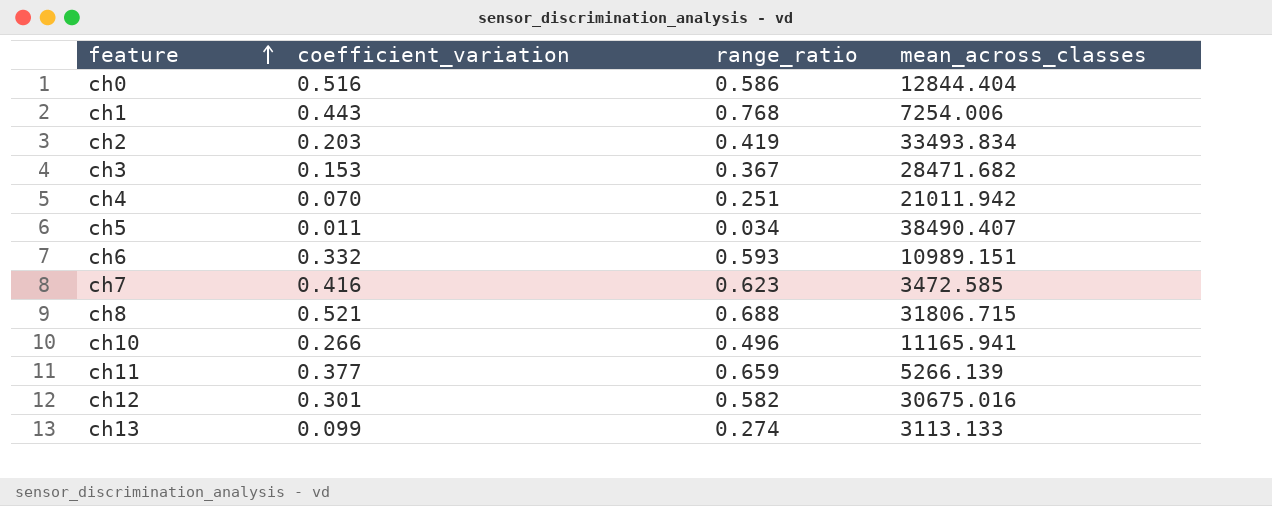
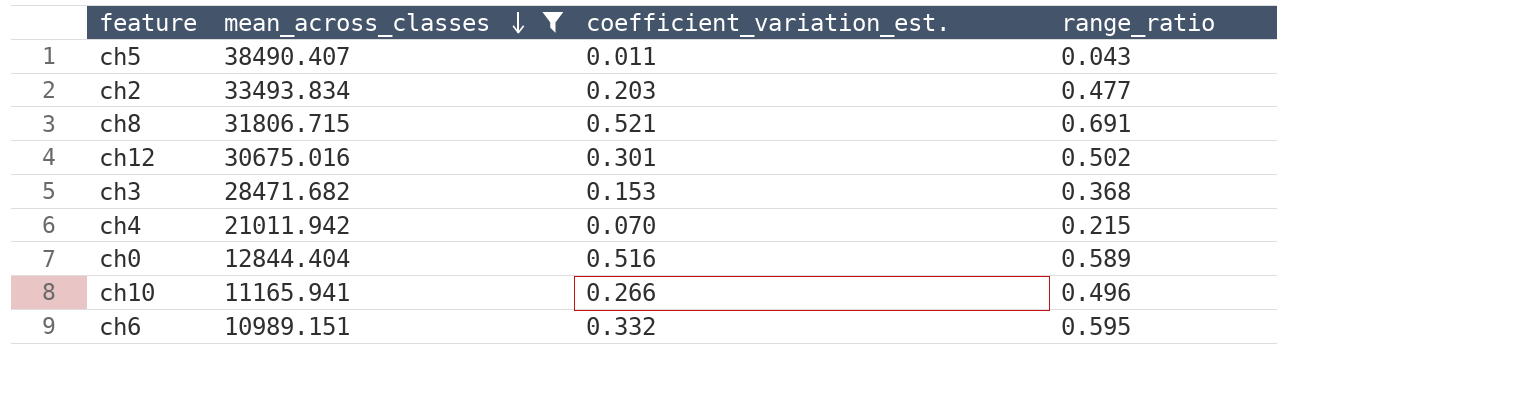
filter: none -> mean_across_classes >= 10989.151
row order: feature ascending -> mean_across_classes descending
column mean_across_classes | position: 4 -> 2
column name: coefficient_variation -> coefficient_variation_est.
ch5 | range_ratio: 0.034 -> 0.043
ch2 | range_ratio: 0.419 -> 0.477
ch8 | range_ratio: 0.688 -> 0.691
ch12 | range_ratio: 0.582 -> 0.502
ch3 | range_ratio: 0.367 -> 0.368
ch4 | range_ratio: 0.251 -> 0.215
ch0 | range_ratio: 0.586 -> 0.589
ch6 | range_ratio: 0.593 -> 0.595

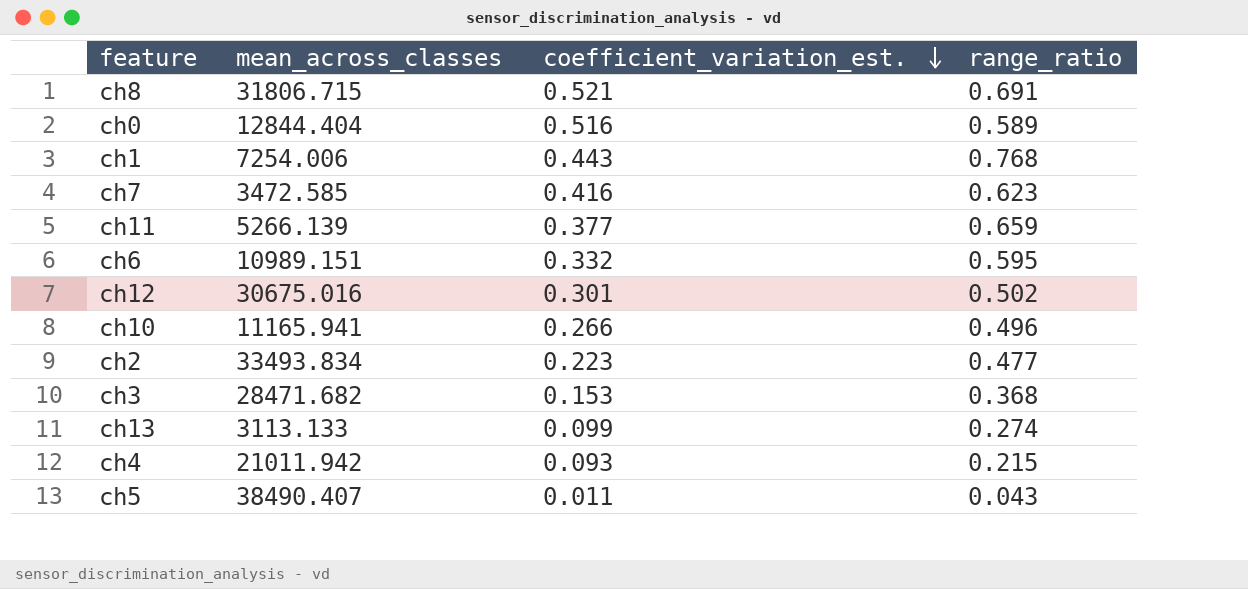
filter: mean_across_classes >= 10989.151 -> none
row order: mean_across_classes descending -> coefficient_variation_est. descending
ch2 | coefficient_variation_est.: 0.203 -> 0.223
ch4 | coefficient_variation_est.: 0.070 -> 0.093

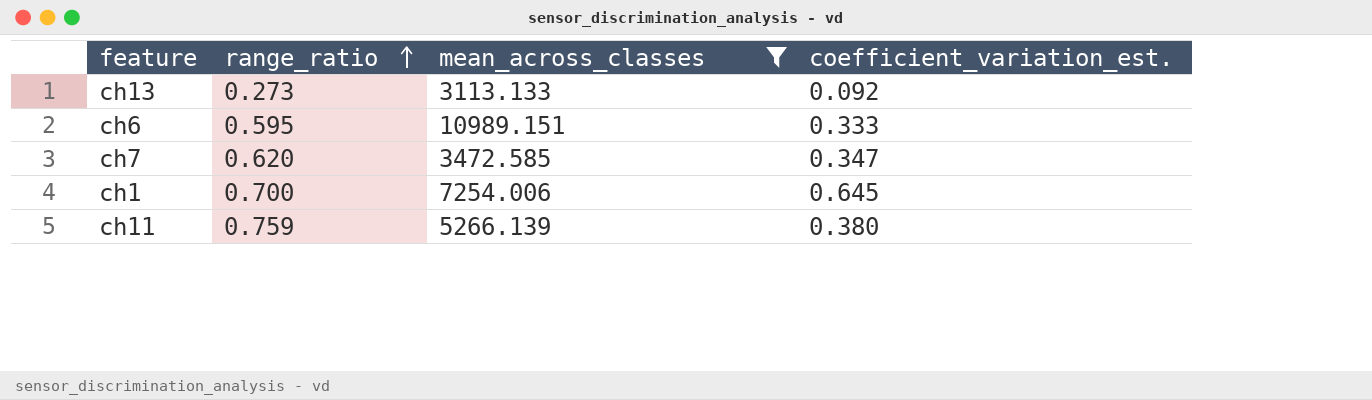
filter: none -> mean_across_classes <= 10989.151
row order: coefficient_variation_est. descending -> range_ratio ascending
column range_ratio | position: 4 -> 2
ch13 | range_ratio: 0.274 -> 0.273
ch13 | coefficient_variation_est.: 0.099 -> 0.092
ch6 | coefficient_variation_est.: 0.332 -> 0.333
ch7 | range_ratio: 0.623 -> 0.620
ch7 | coefficient_variation_est.: 0.416 -> 0.347
ch1 | range_ratio: 0.768 -> 0.700
ch1 | coefficient_variation_est.: 0.443 -> 0.645
ch11 | range_ratio: 0.659 -> 0.759
ch11 | coefficient_variation_est.: 0.377 -> 0.380

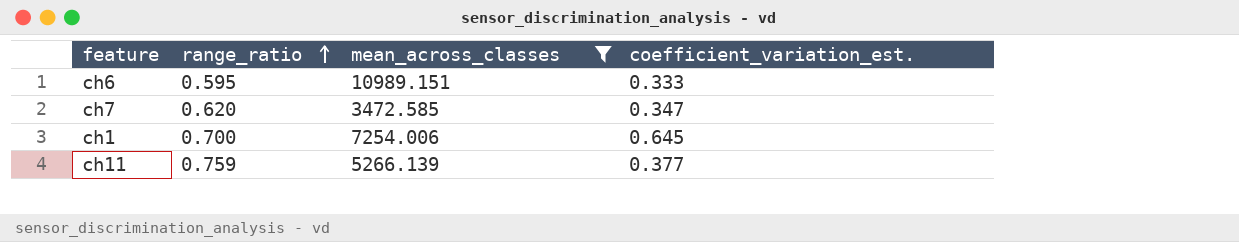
row ch13: 0.273 | 3113.133 | 0.092 -> none
ch11 | coefficient_variation_est.: 0.380 -> 0.377

